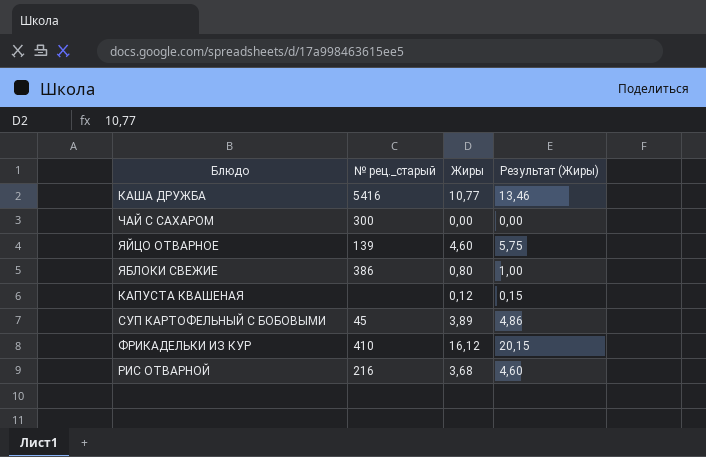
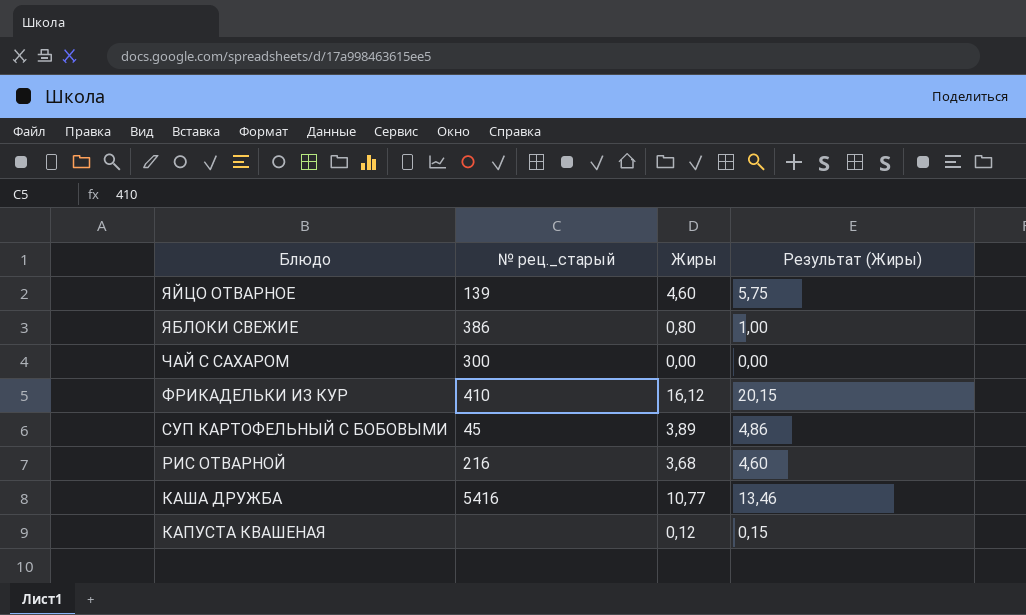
row order: none -> Блюдо descending

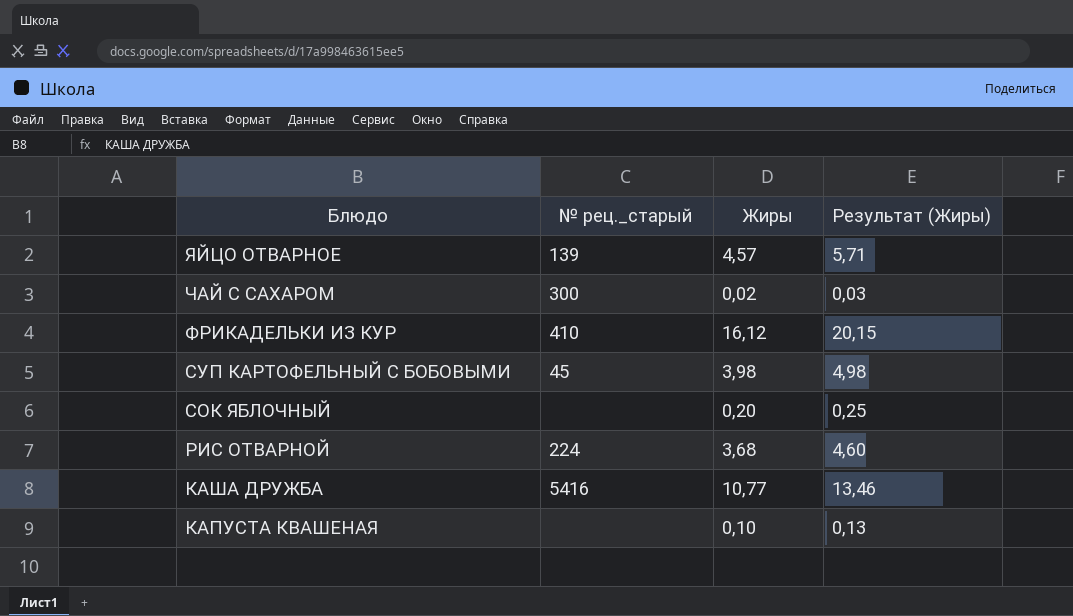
row ЯБЛОКИ СВЕЖИЕ: 386 | 0,80 | 1,00 -> none
ЯЙЦО ОТВАРНОЕ | Жиры: 4,60 -> 4,57
ЯЙЦО ОТВАРНОЕ | Результат (Жиры): 5,75 -> 5,71
ЧАЙ С САХАРОМ | Жиры: 0,00 -> 0,02
ЧАЙ С САХАРОМ | Результат (Жиры): 0,00 -> 0,03
СУП КАРТОФЕЛЬНЫЙ С БОБОВЫМИ | Жиры: 3,89 -> 3,98
СУП КАРТОФЕЛЬНЫЙ С БОБОВЫМИ | Результат (Жиры): 4,86 -> 4,98
row СОК ЯБЛОЧНЫЙ: none -> none | 0,20 | 0,25
РИС ОТВАРНОЙ | № рец._старый: 216 -> 224
КАПУСТА КВАШЕНАЯ | Жиры: 0,12 -> 0,10
КАПУСТА КВАШЕНАЯ | Результат (Жиры): 0,15 -> 0,13

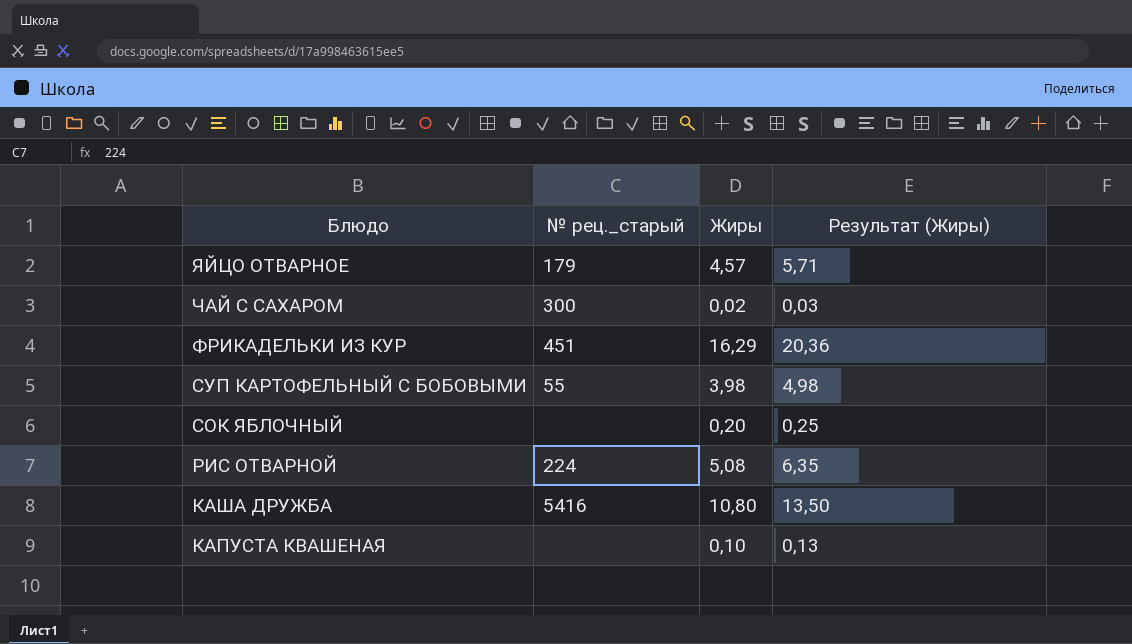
ЯЙЦО ОТВАРНОЕ | № рец._старый: 139 -> 179
ФРИКАДЕЛЬКИ ИЗ КУР | № рец._старый: 410 -> 451
ФРИКАДЕЛЬКИ ИЗ КУР | Жиры: 16,12 -> 16,29
ФРИКАДЕЛЬКИ ИЗ КУР | Результат (Жиры): 20,15 -> 20,36
СУП КАРТОФЕЛЬНЫЙ С БОБОВЫМИ | № рец._старый: 45 -> 55
РИС ОТВАРНОЙ | Жиры: 3,68 -> 5,08
РИС ОТВАРНОЙ | Результат (Жиры): 4,60 -> 6,35
КАША ДРУЖБА | Жиры: 10,77 -> 10,80
КАША ДРУЖБА | Результат (Жиры): 13,46 -> 13,50

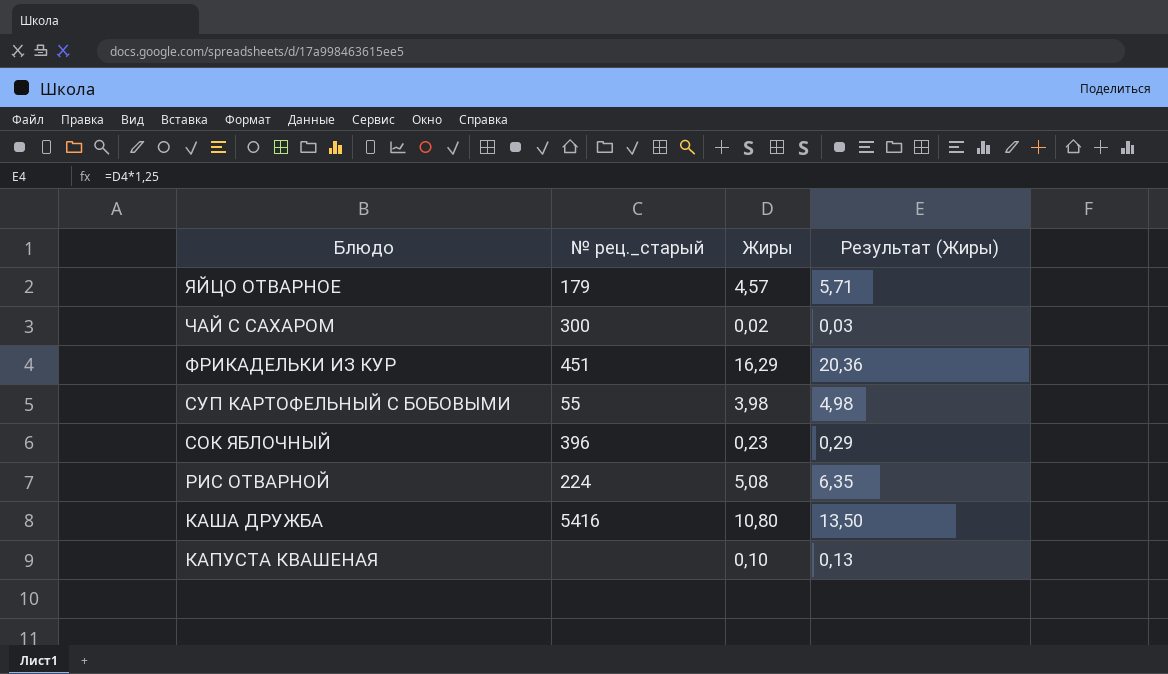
СОК ЯБЛОЧНЫЙ | № рец._старый: none -> 396
СОК ЯБЛОЧНЫЙ | Жиры: 0,20 -> 0,23
СОК ЯБЛОЧНЫЙ | Результат (Жиры): 0,25 -> 0,29

